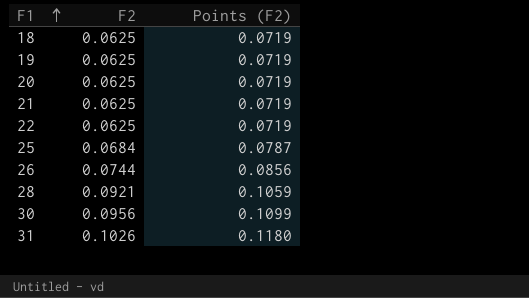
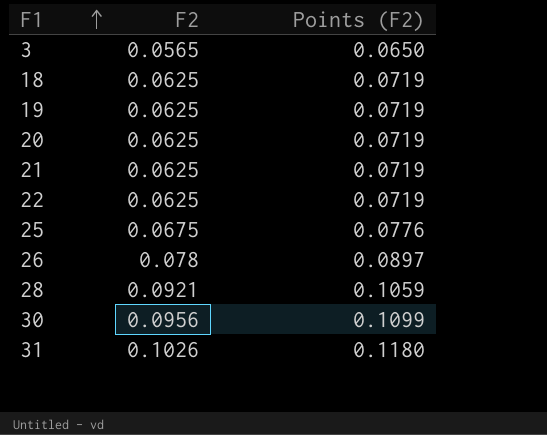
row 3: none -> 0.0565 | 0.0650
25 | F2: 0.0684 -> 0.0675
25 | Points (F2): 0.0787 -> 0.0776
26 | F2: 0.0744 -> 0.078
26 | Points (F2): 0.0856 -> 0.0897

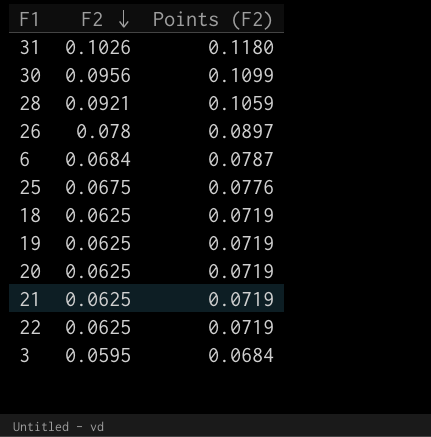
row order: F1 ascending -> F2 descending
row 6: none -> 0.0684 | 0.0787
3 | F2: 0.0565 -> 0.0595
3 | Points (F2): 0.0650 -> 0.0684

